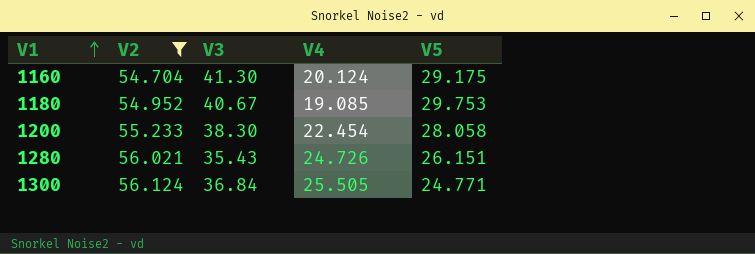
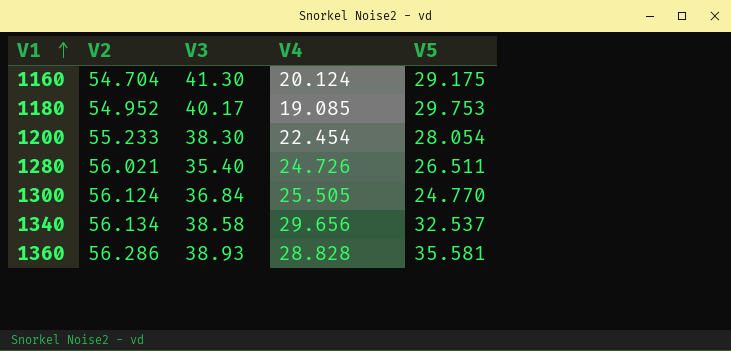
filter: V2 <= 56.124 -> none
1180 | V3: 40.67 -> 40.17
1200 | V5: 28.058 -> 28.054
1280 | V3: 35.43 -> 35.40
1280 | V5: 26.151 -> 26.511
1300 | V5: 24.771 -> 24.770

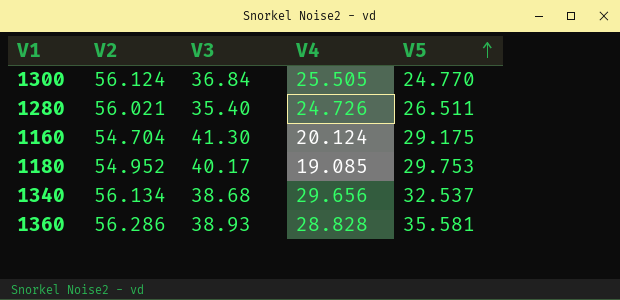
row order: V1 ascending -> V5 ascending
row 1200: 55.233 | 38.30 | 22.454 | 28.054 -> none
1340 | V3: 38.58 -> 38.68

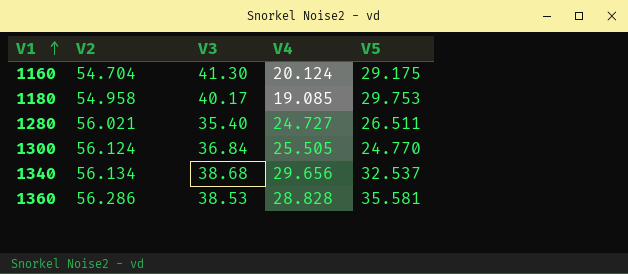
row order: V5 ascending -> V1 ascending
1180 | V2: 54.952 -> 54.958
1280 | V4: 24.726 -> 24.727
1360 | V3: 38.93 -> 38.53

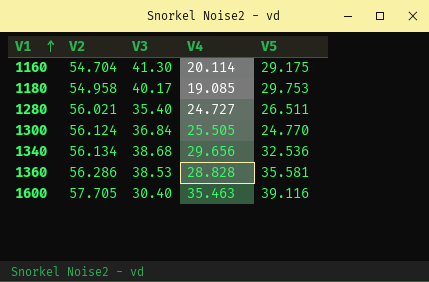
1160 | V4: 20.124 -> 20.114
1340 | V5: 32.537 -> 32.536
row 1600: none -> 57.705 | 30.40 | 35.463 | 39.116

